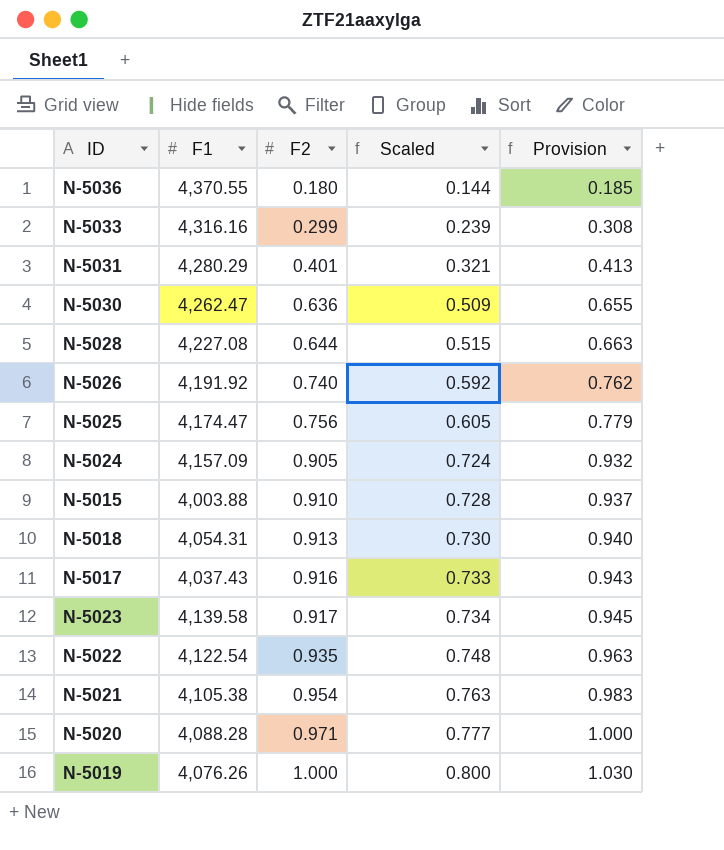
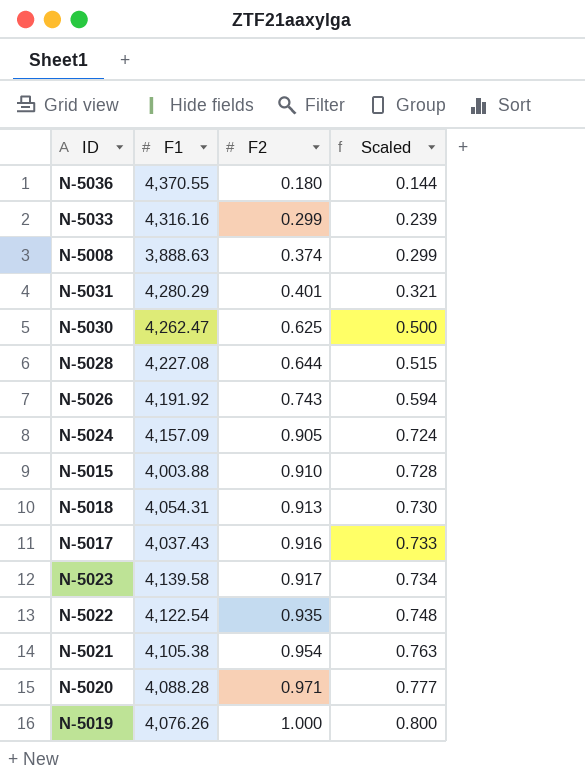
column Provision | formula: [F2] * 1.03 -> none
row N-5025: 4,174.47 | 0.756 | 0.605 | 0.779 -> none
row N-5008: none -> 3,888.63 | 0.374 | 0.299
N-5030 | F2: 0.636 -> 0.625
N-5030 | Scaled: 0.509 -> 0.500
N-5026 | F2: 0.740 -> 0.743
N-5026 | Scaled: 0.592 -> 0.594

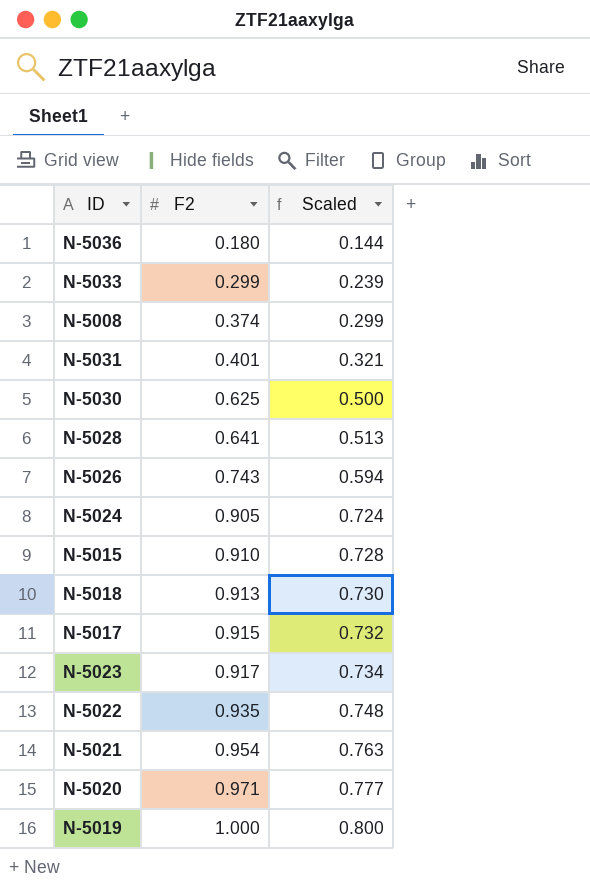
column F1 | position: 2 -> none
N-5028 | F2: 0.644 -> 0.641
N-5028 | Scaled: 0.515 -> 0.513
N-5017 | F2: 0.916 -> 0.915
N-5017 | Scaled: 0.733 -> 0.732

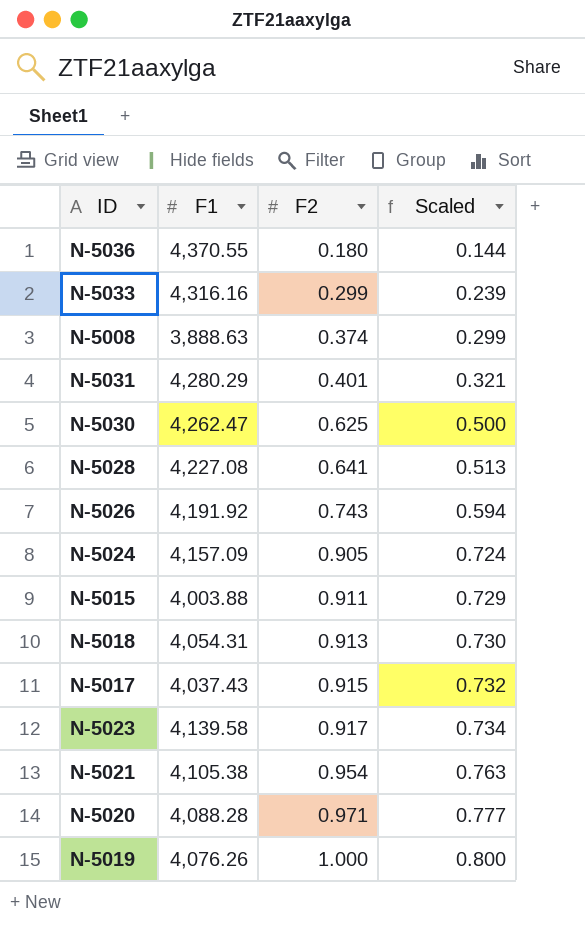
column F1 | position: none -> 2
row N-5022: 0.935 | 0.748 -> none
N-5015 | F2: 0.910 -> 0.911
N-5015 | Scaled: 0.728 -> 0.729

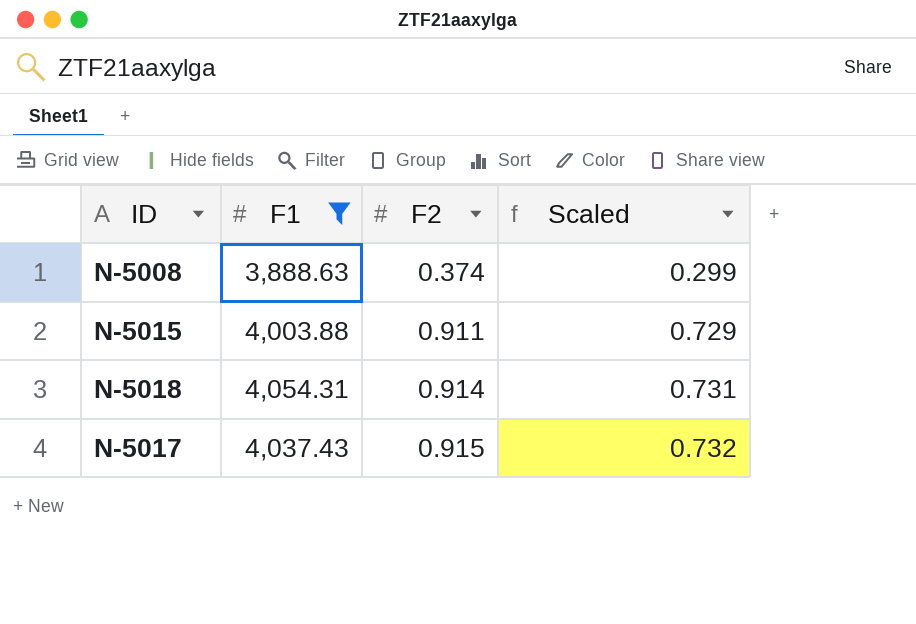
filter: none -> F1 <= 4,054.31
N-5018 | F2: 0.913 -> 0.914
N-5018 | Scaled: 0.730 -> 0.731

